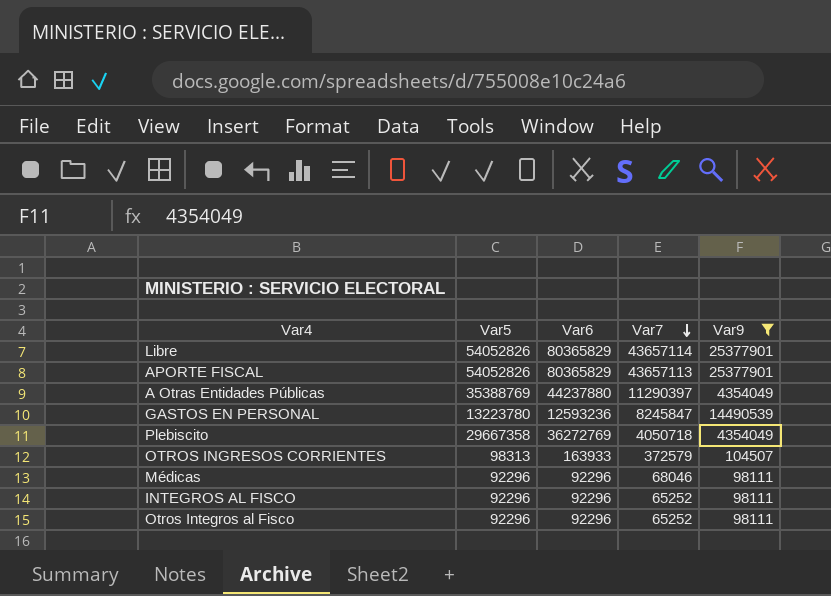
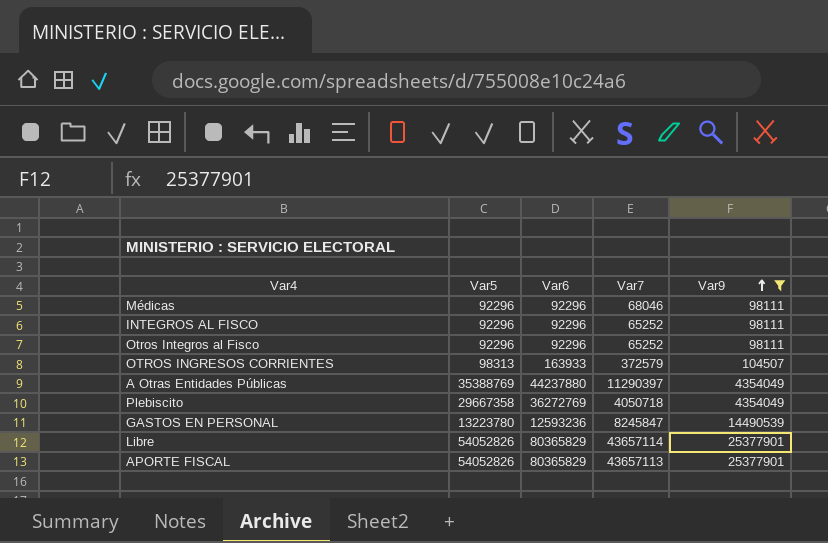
row order: Var7 descending -> Var9 ascending

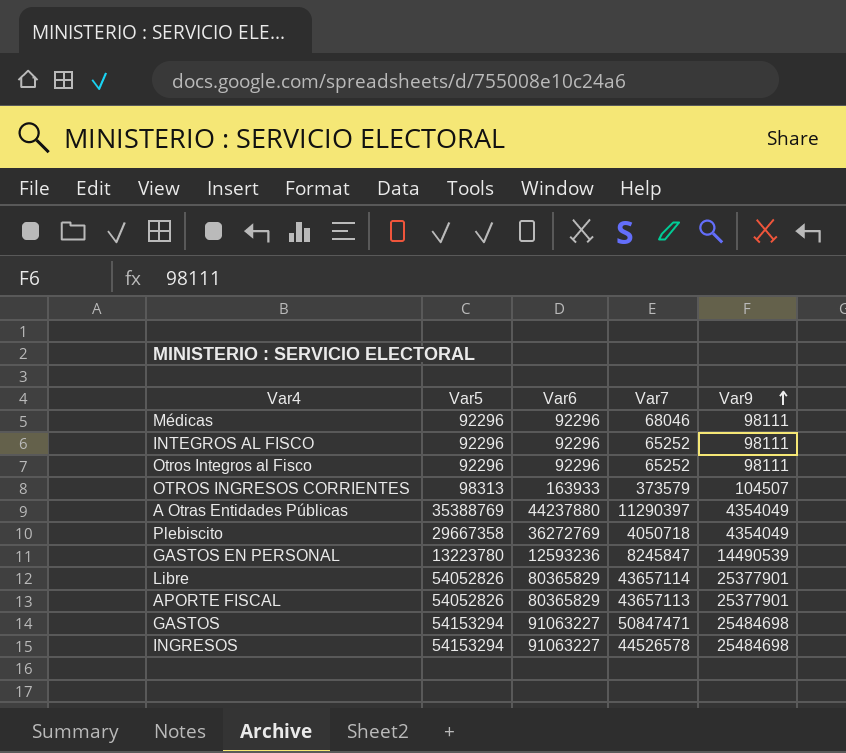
filter: Var9 != 25484698 -> none
OTROS INGRESOS CORRIENTES | Var7: 372579 -> 373579

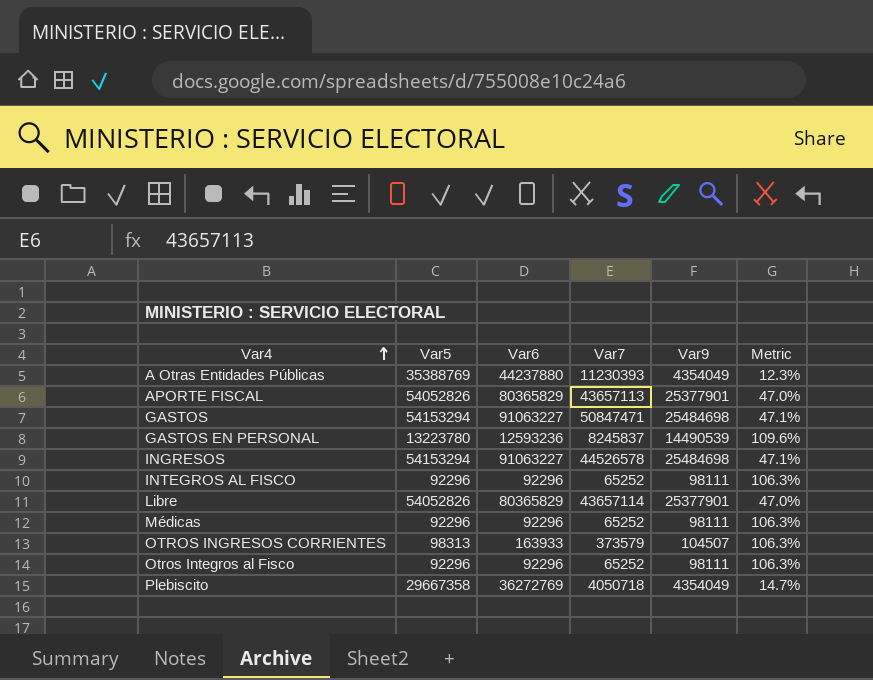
row order: Var9 ascending -> Var4 ascending
column Metric | formula: none -> [Var9] / [Var5]
A Otras Entidades Públicas | Var7: 11290397 -> 11230393
GASTOS EN PERSONAL | Var7: 8245847 -> 8245837
Médicas | Var7: 68046 -> 65252

